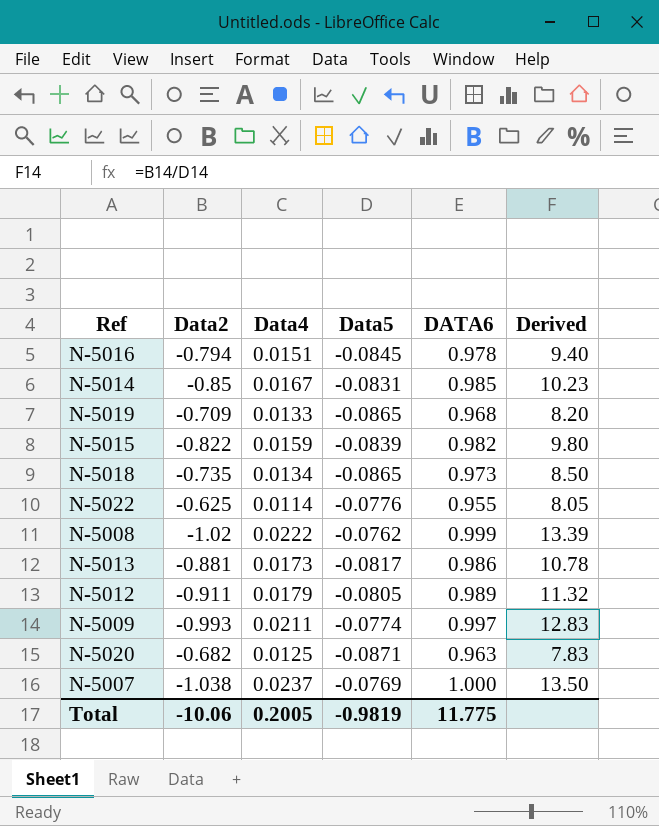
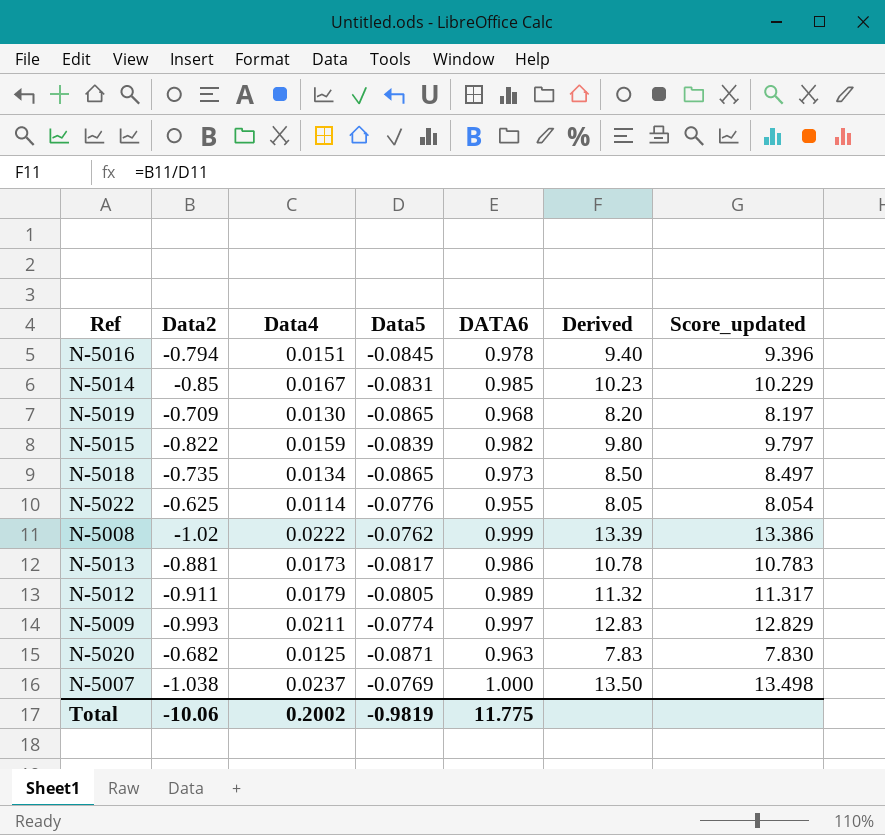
column Score_updated | formula: none -> [Data2] / [Data5]
N-5019 | Data4: 0.0133 -> 0.0130
Total | Data4: 0.2005 -> 0.2002

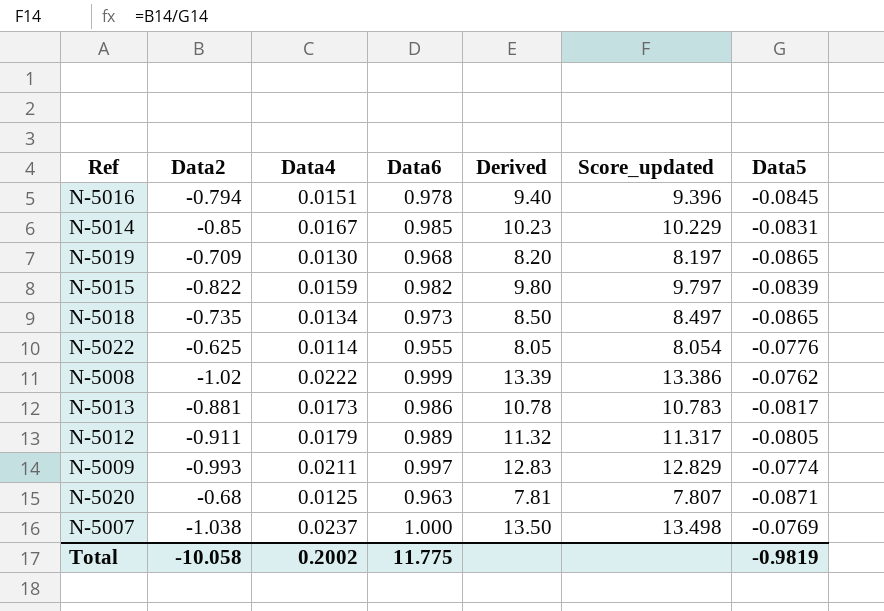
column name: DATA6 -> Data6
column Data5 | position: 4 -> 7
N-5020 | Data2: -0.682 -> -0.68
N-5020 | Derived: 7.83 -> 7.81
N-5020 | Score_updated: 7.830 -> 7.807
Total | Data2: -10.06 -> -10.058

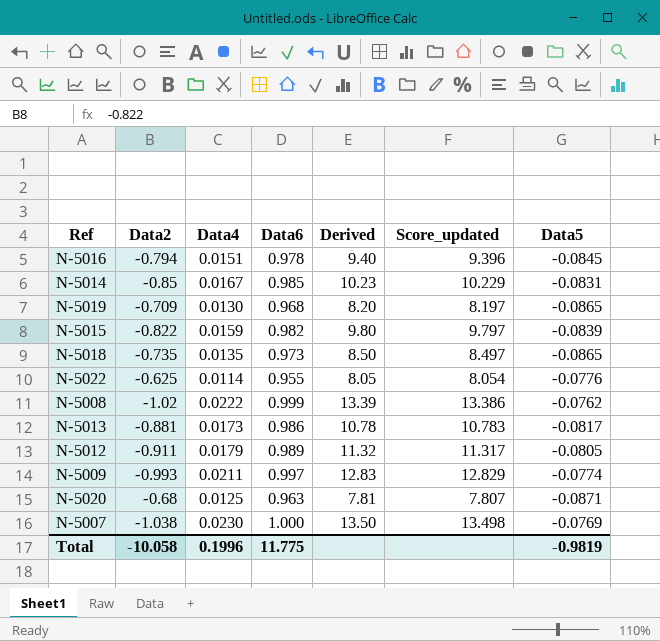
N-5018 | Data4: 0.0134 -> 0.0135
N-5007 | Data4: 0.0237 -> 0.0230
Total | Data4: 0.2002 -> 0.1996

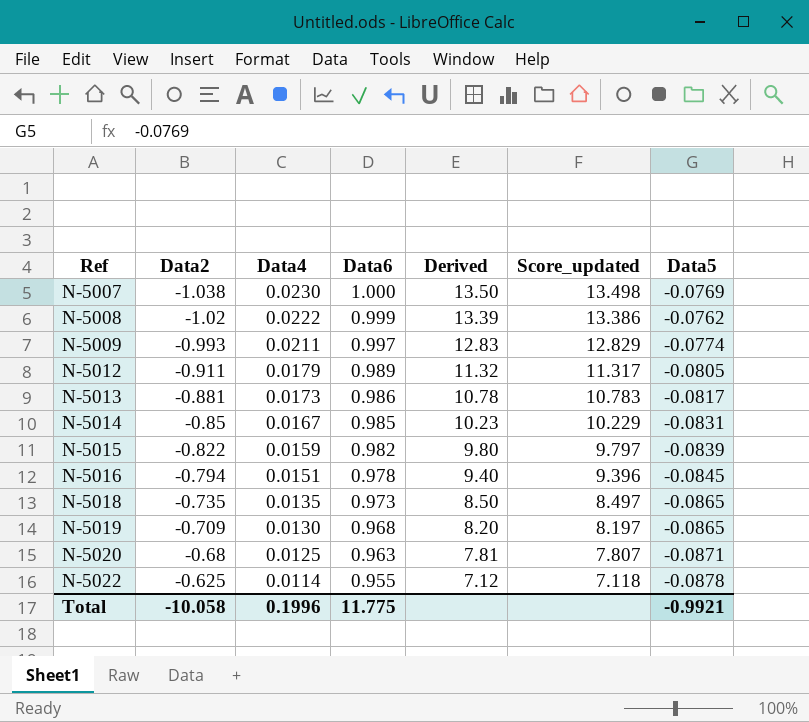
row order: none -> Ref ascending
N-5022 | Derived: 8.05 -> 7.12
N-5022 | Score_updated: 8.054 -> 7.118
N-5022 | Data5: -0.0776 -> -0.0878
Total | Data5: -0.9819 -> -0.9921

